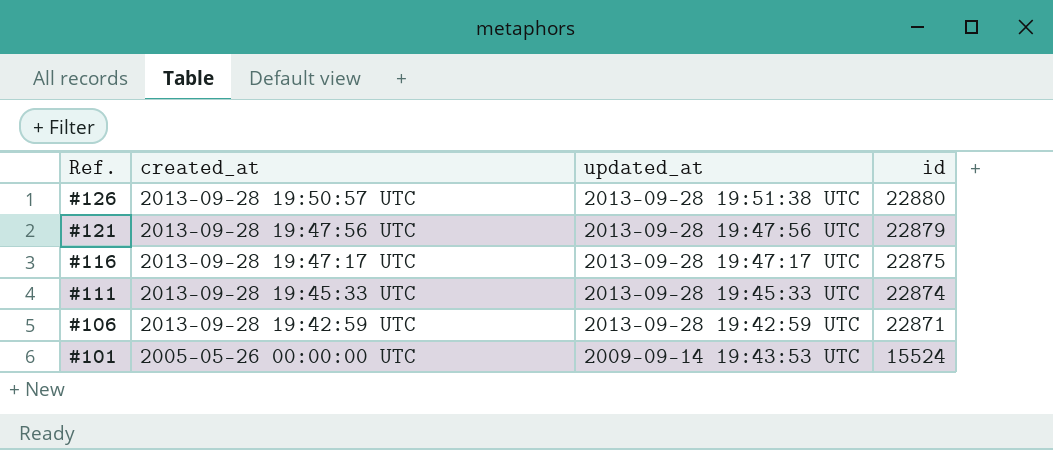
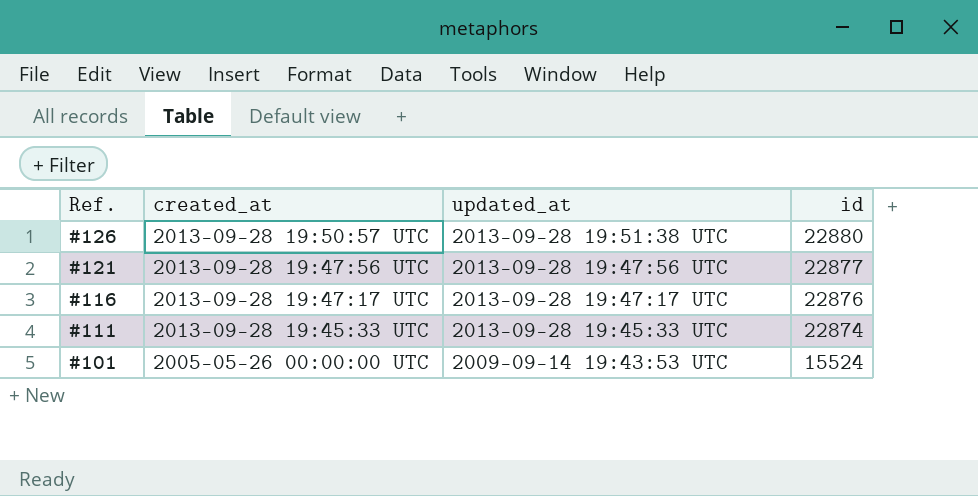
row #106: 2013-09-28 19:42:59 UTC | 2013-09-28 19:42:59 UTC | 22871 -> none
#121 | id: 22879 -> 22877
#116 | id: 22875 -> 22876

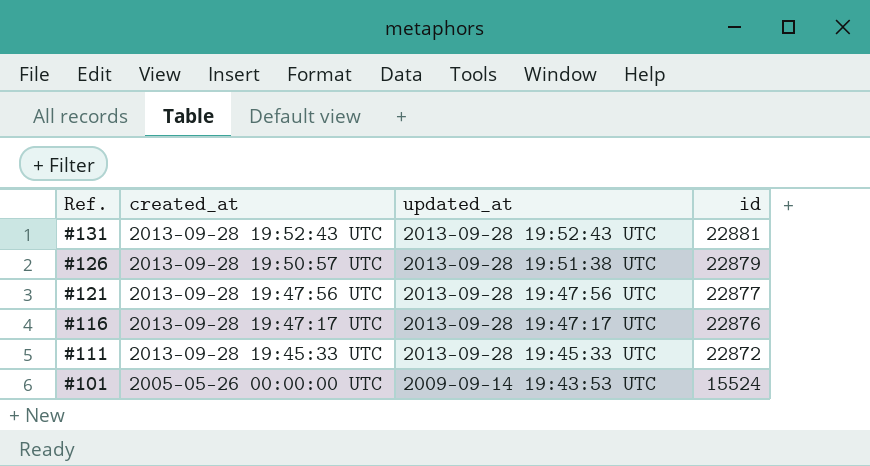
row #131: none -> 2013-09-28 19:52:43 UTC | 2013-09-28 19:52:43 UTC | 22881
#126 | id: 22880 -> 22879
#111 | id: 22874 -> 22872

